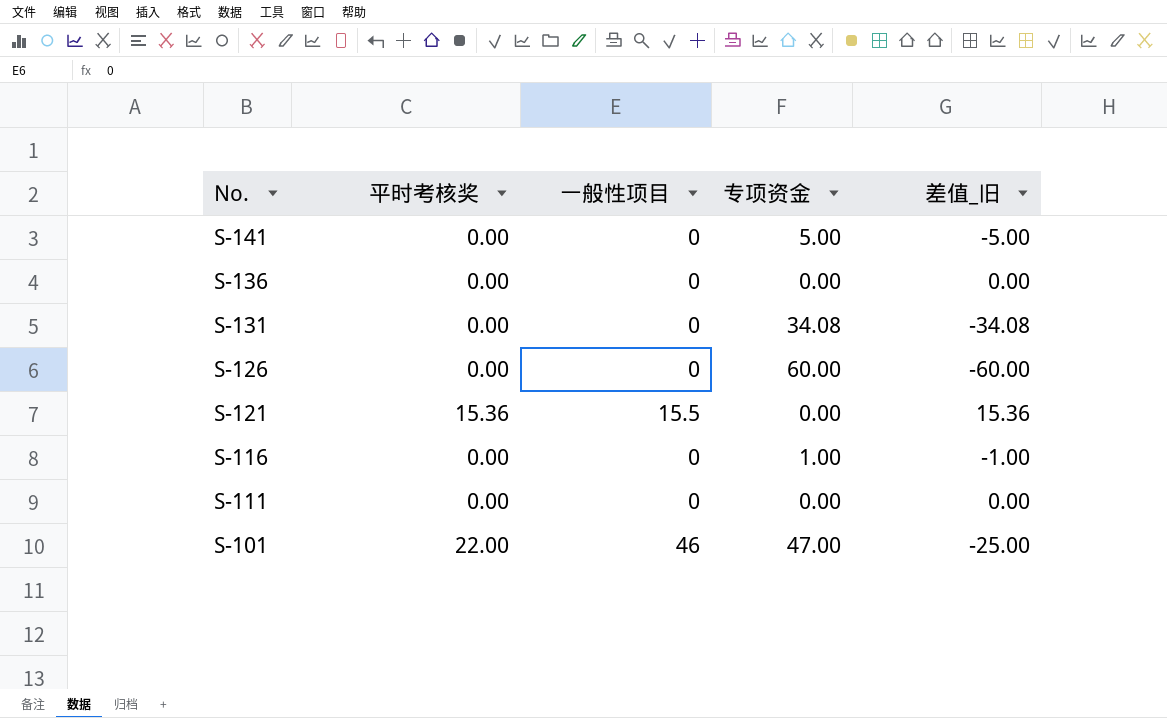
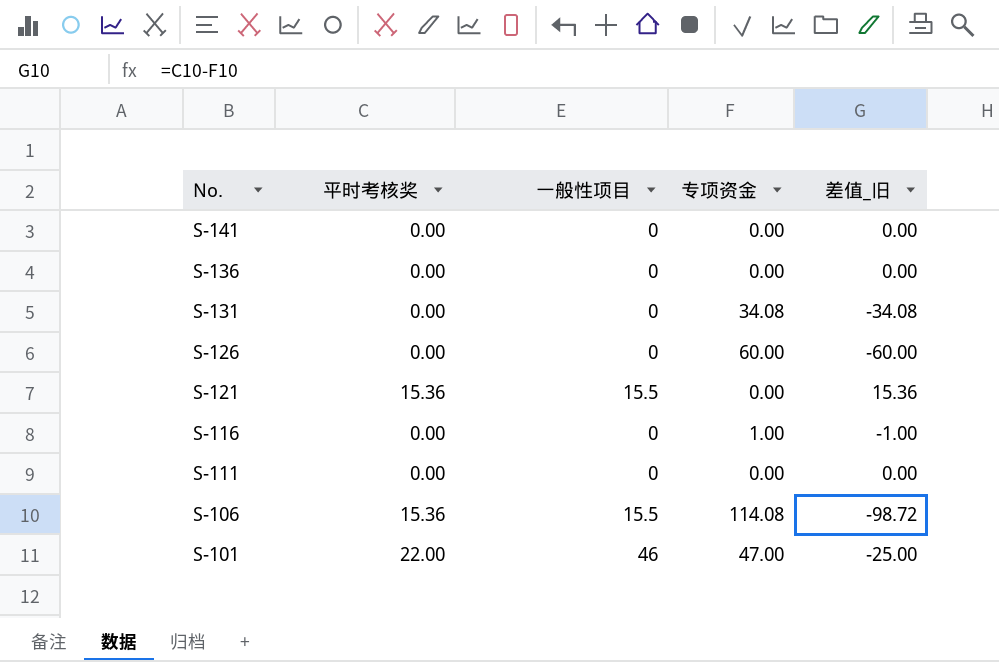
S-141 | 专项资金: 5.00 -> 0.00
S-141 | 差值_旧: -5.00 -> 0.00
row S-106: none -> 15.36 | 15.5 | 114.08 | -98.72

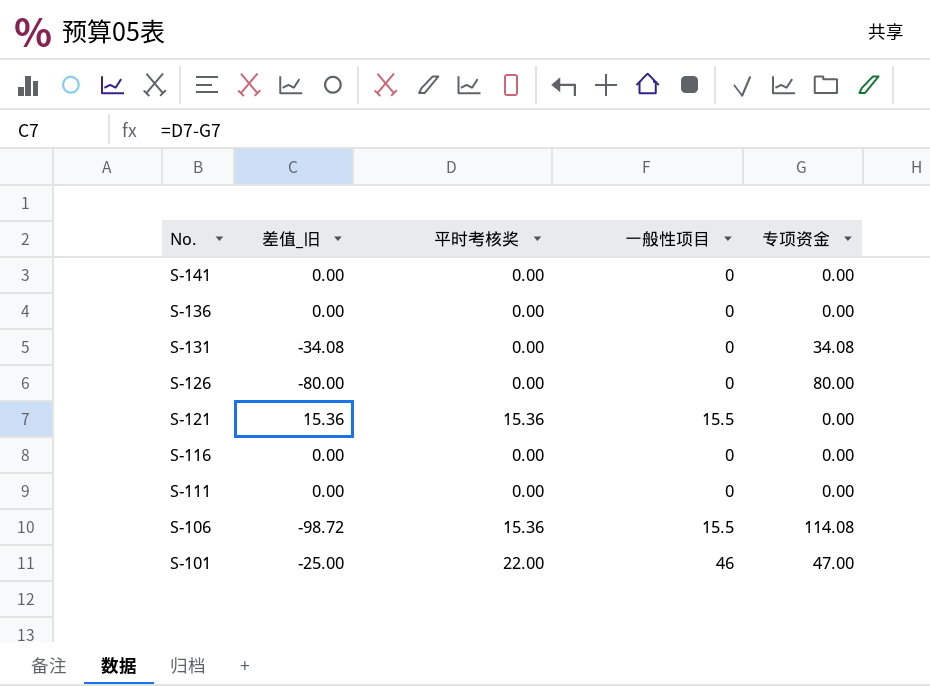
column 差值_旧 | position: 5 -> 2
S-126 | 差值_旧: -60.00 -> -80.00
S-126 | 专项资金: 60.00 -> 80.00
S-116 | 差值_旧: -1.00 -> 0.00
S-116 | 专项资金: 1.00 -> 0.00

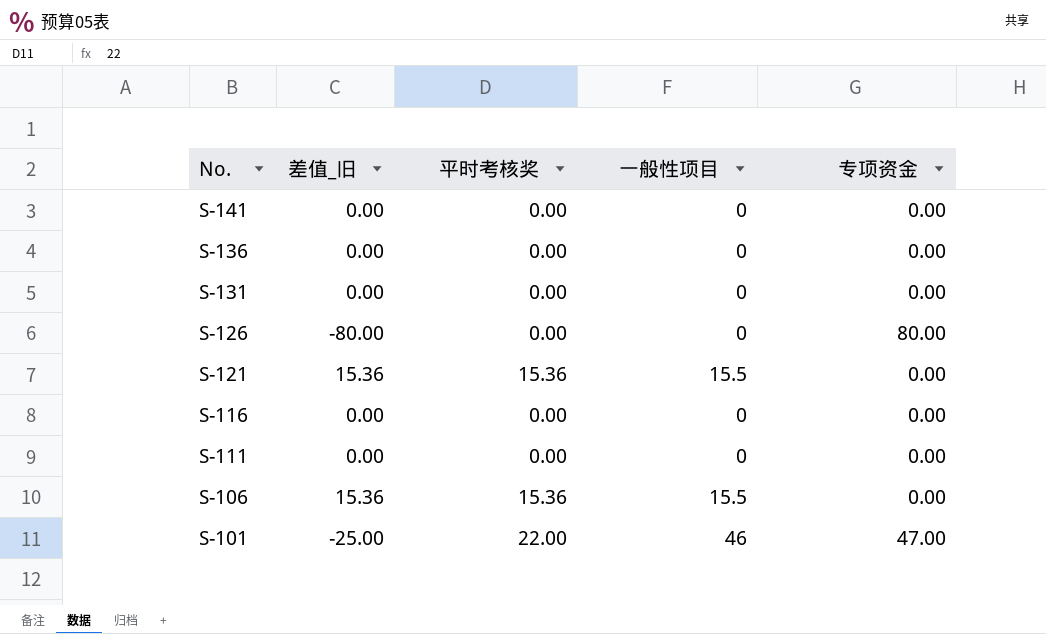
S-131 | 差值_旧: -34.08 -> 0.00
S-131 | 专项资金: 34.08 -> 0.00
S-106 | 差值_旧: -98.72 -> 15.36
S-106 | 专项资金: 114.08 -> 0.00

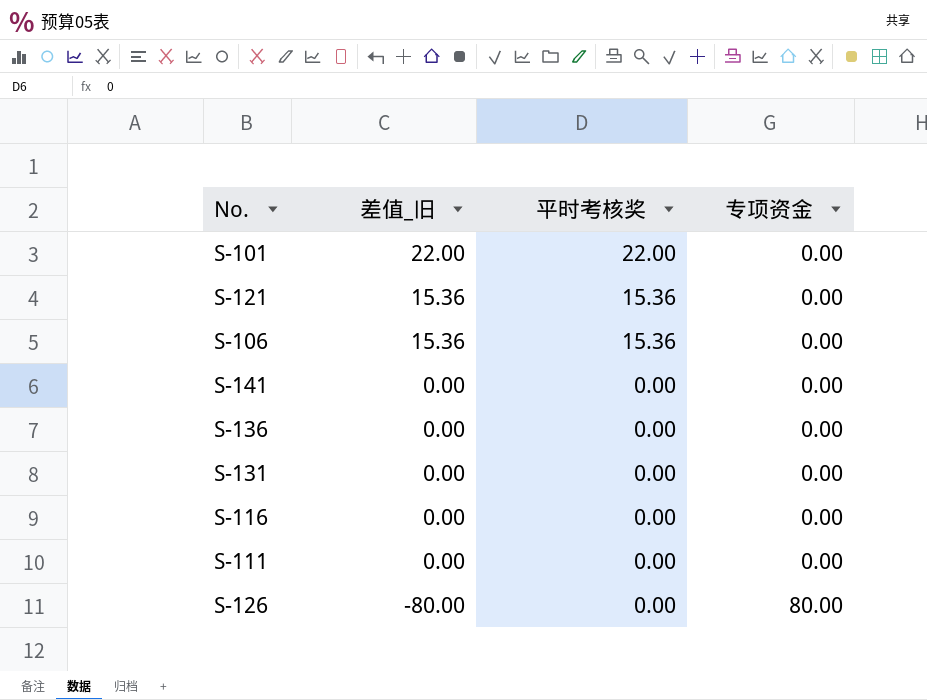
row order: No. descending -> 差值_旧 descending
column 一般性项目 | position: 4 -> none
S-101 | 差值_旧: -25.00 -> 22.00
S-101 | 专项资金: 47.00 -> 0.00

